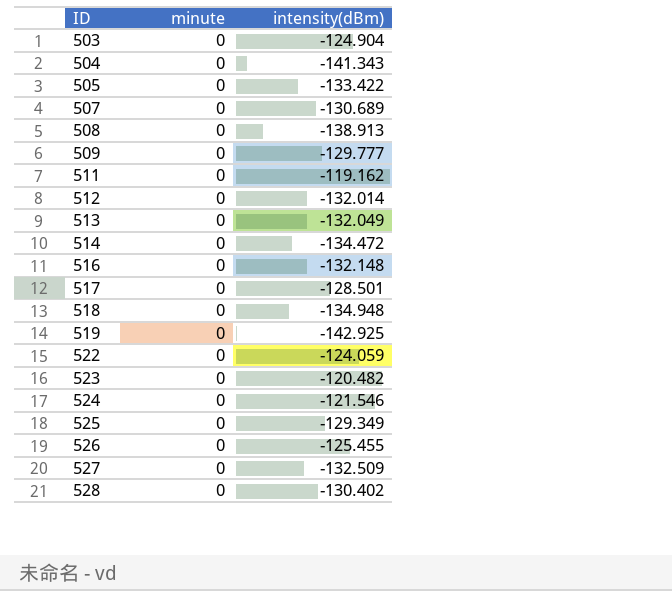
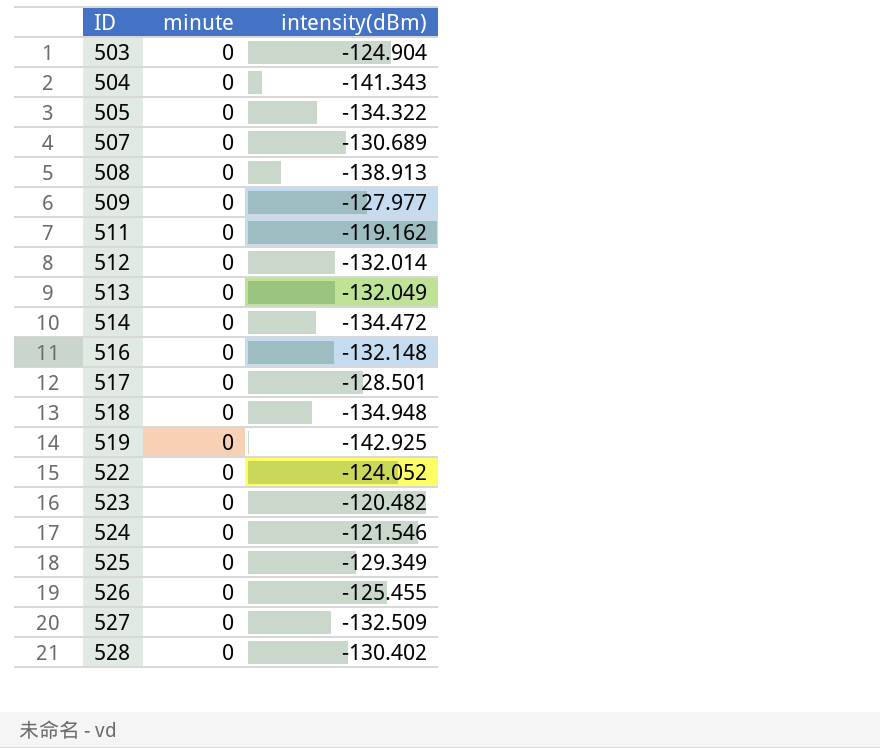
505 | intensity(dBm): -133.422 -> -134.322
509 | intensity(dBm): -129.777 -> -127.977
522 | intensity(dBm): -124.059 -> -124.052

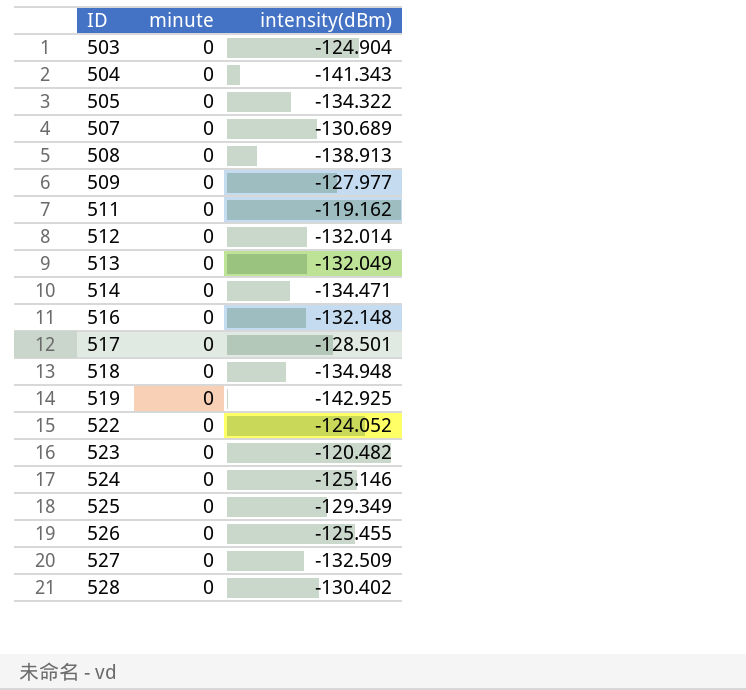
514 | intensity(dBm): -134.472 -> -134.471
524 | intensity(dBm): -121.546 -> -125.146

